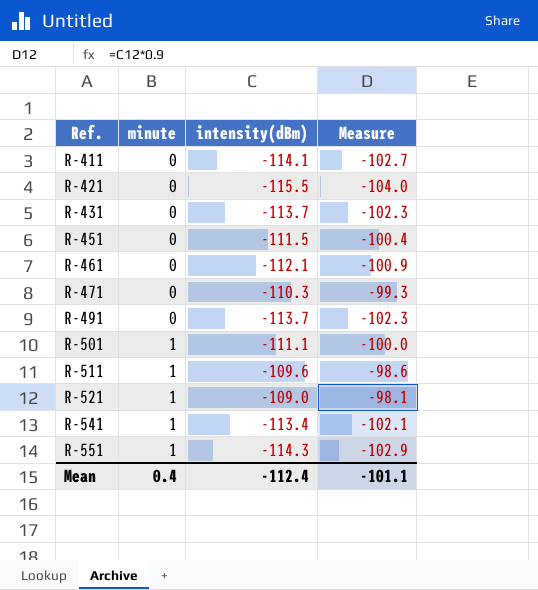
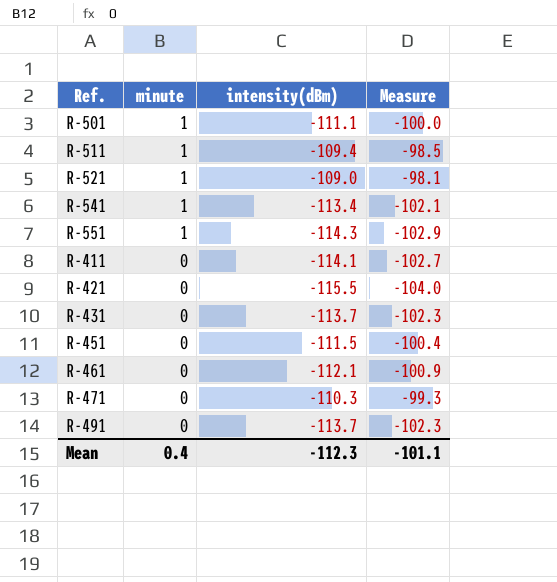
row order: Ref. ascending -> minute descending
R-511 | intensity(dBm): -109.6 -> -109.4
R-511 | Measure: -98.6 -> -98.5
Mean | intensity(dBm): -112.4 -> -112.3

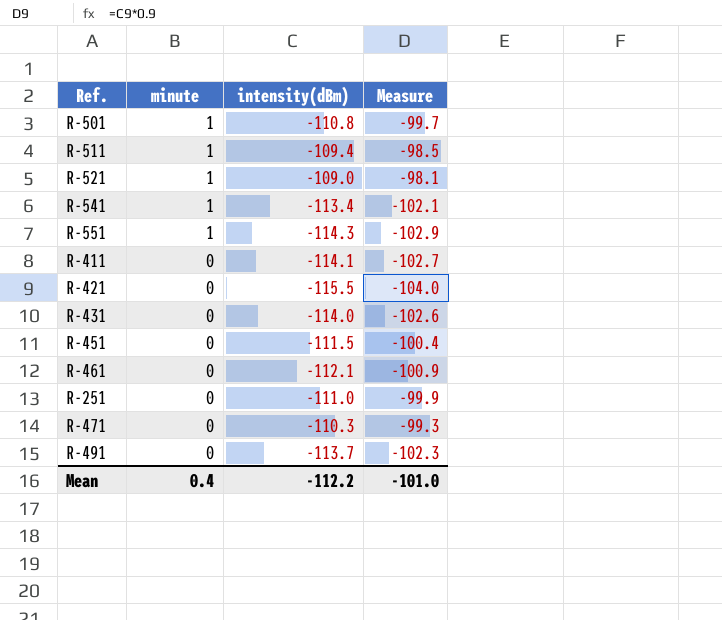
R-501 | intensity(dBm): -111.1 -> -110.8
R-501 | Measure: -100.0 -> -99.7
R-431 | intensity(dBm): -113.7 -> -114.0
R-431 | Measure: -102.3 -> -102.6
row R-251: none -> 0 | -111.0 | -99.9
Mean | intensity(dBm): -112.3 -> -112.2
Mean | Measure: -101.1 -> -101.0

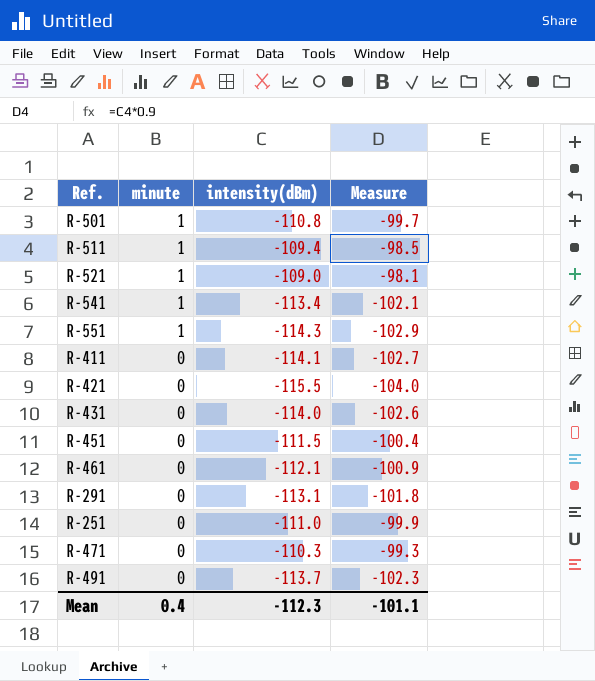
row R-291: none -> 0 | -113.1 | -101.8
Mean | intensity(dBm): -112.2 -> -112.3
Mean | Measure: -101.0 -> -101.1

